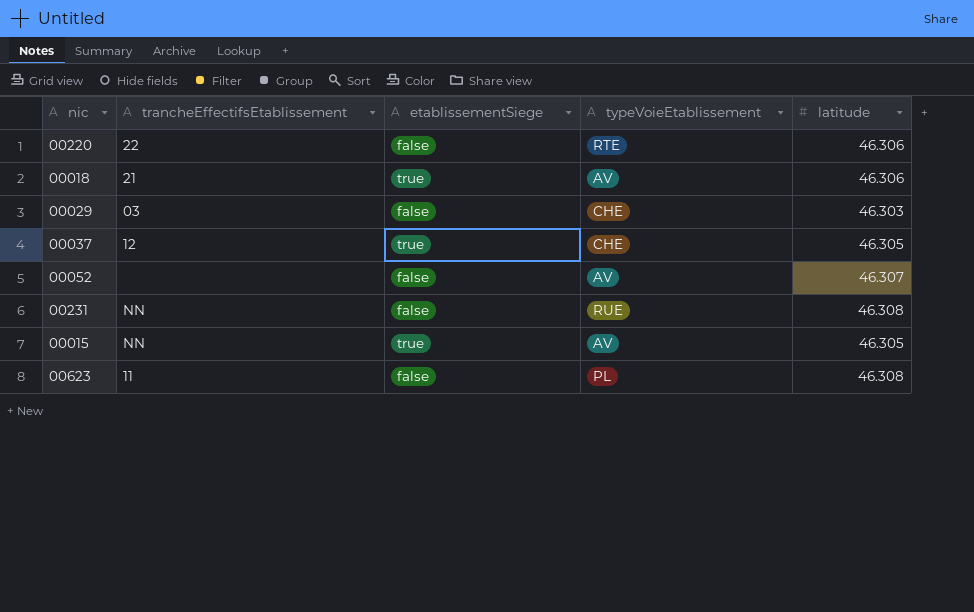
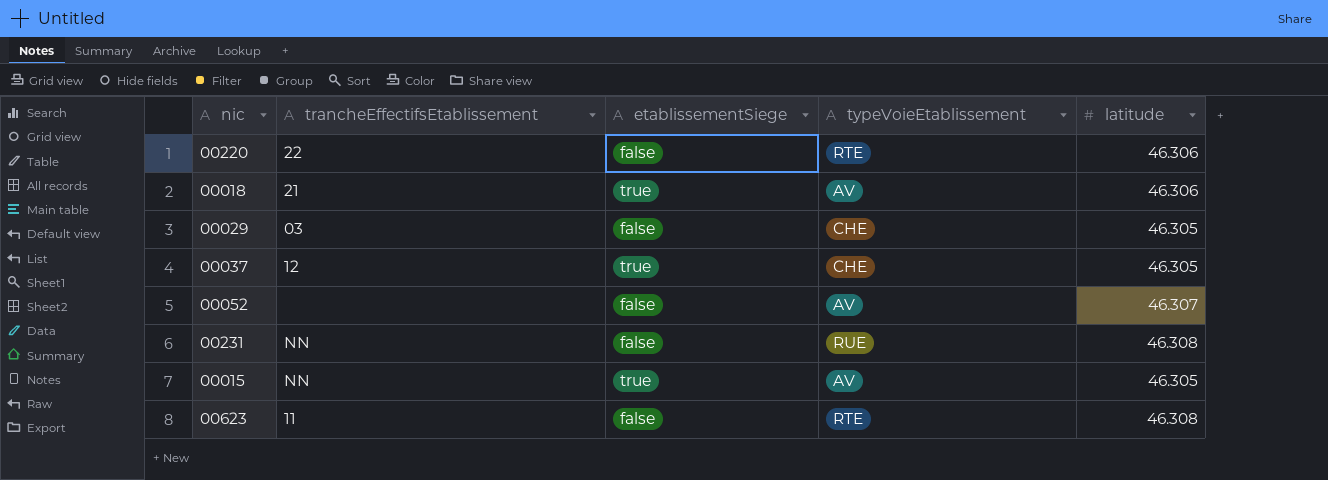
00029 | latitude: 46.303 -> 46.305
00623 | typeVoieEtablissement: PL -> RTE

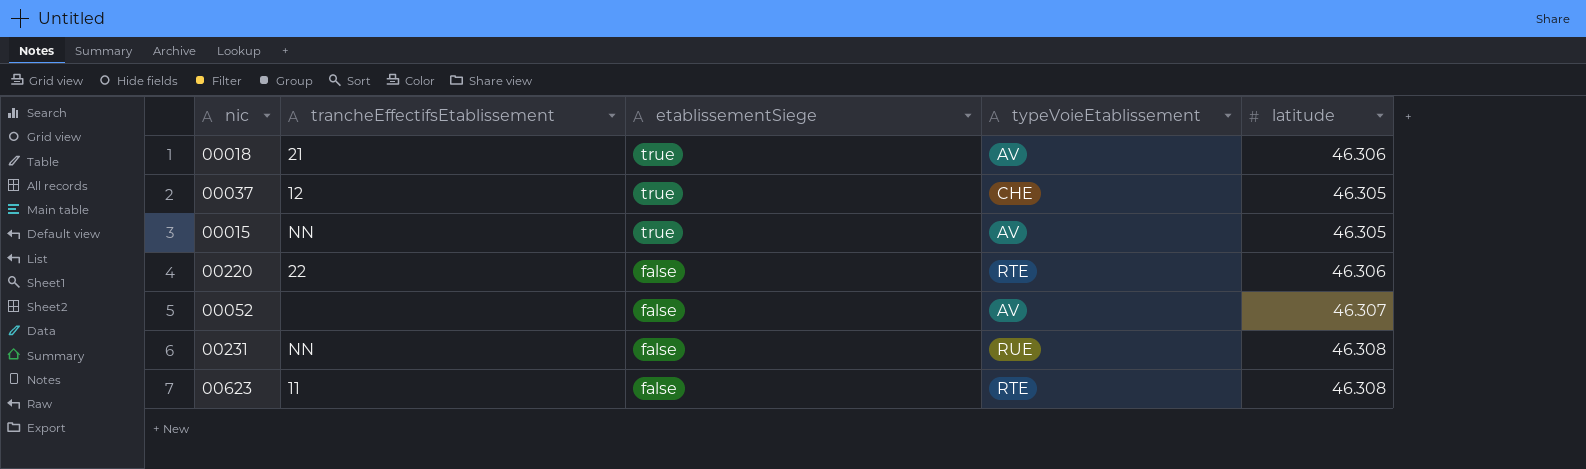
row order: none -> etablissementSiege descending
row 00029: 03 | false | CHE | 46.305 -> none

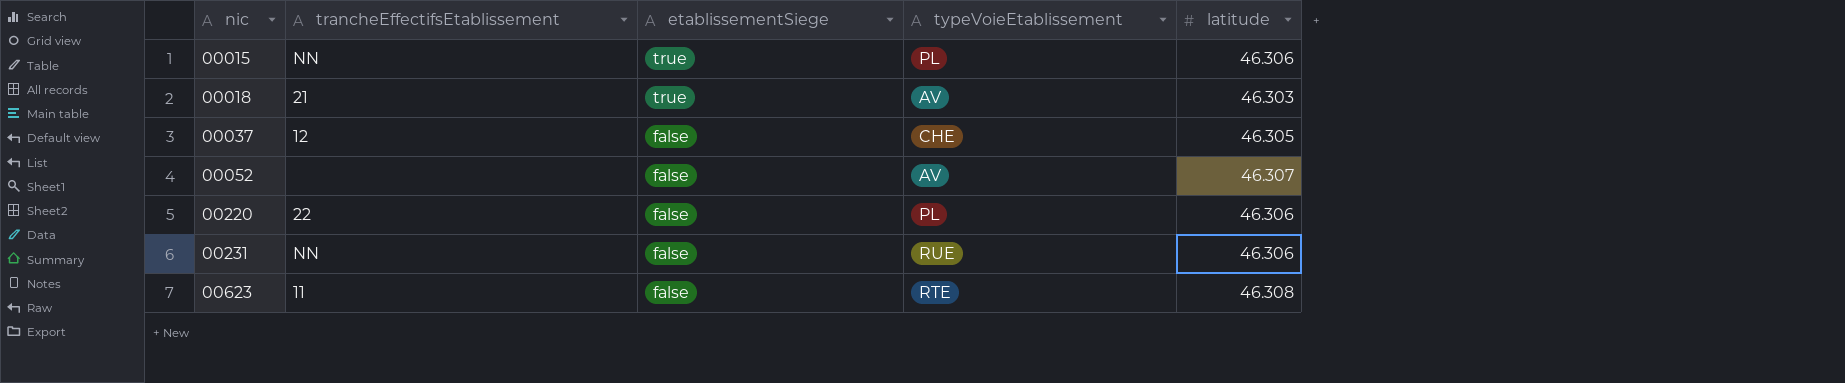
row order: etablissementSiege descending -> nic ascending
00015 | typeVoieEtablissement: AV -> PL
00015 | latitude: 46.305 -> 46.306
00018 | latitude: 46.306 -> 46.303
00037 | etablissementSiege: true -> false
00220 | typeVoieEtablissement: RTE -> PL
00231 | latitude: 46.308 -> 46.306

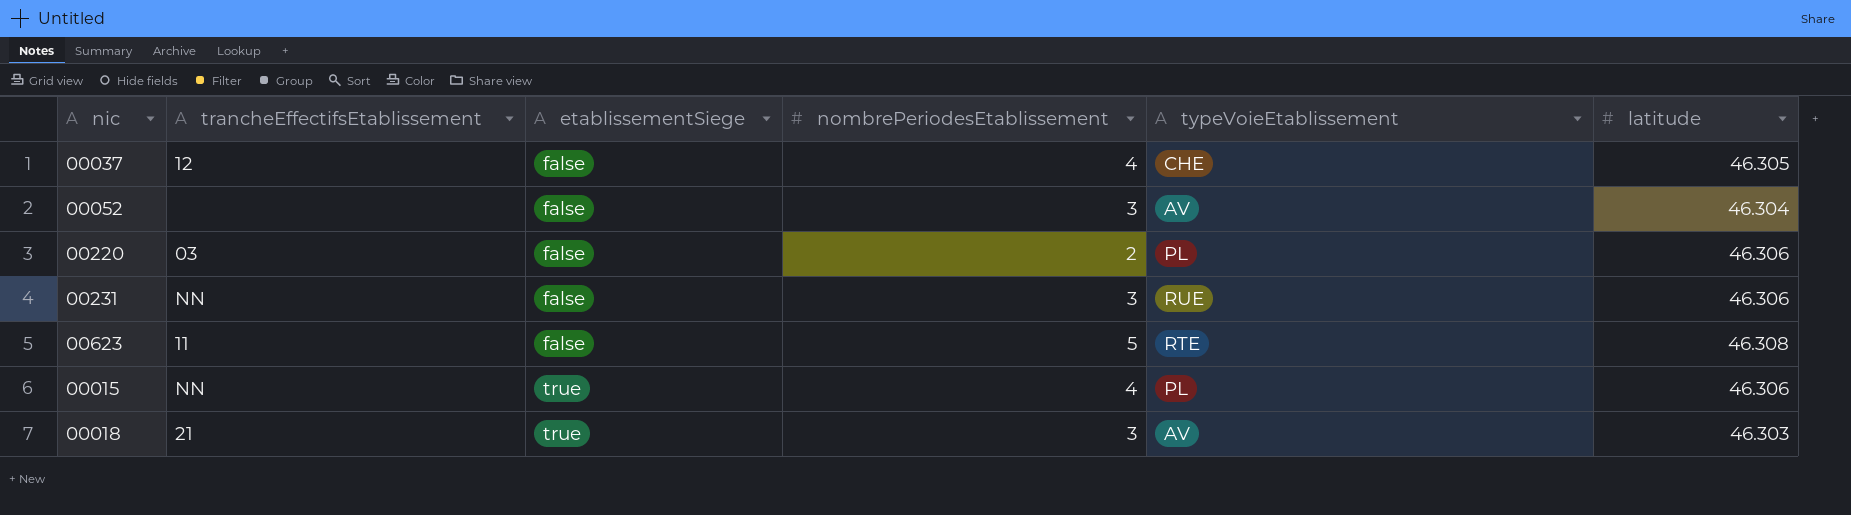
row order: nic ascending -> etablissementSiege ascending
column nombrePeriodesEtablissement | position: none -> 4
00052 | latitude: 46.307 -> 46.304
00220 | trancheEffectifsEtablissement: 22 -> 03

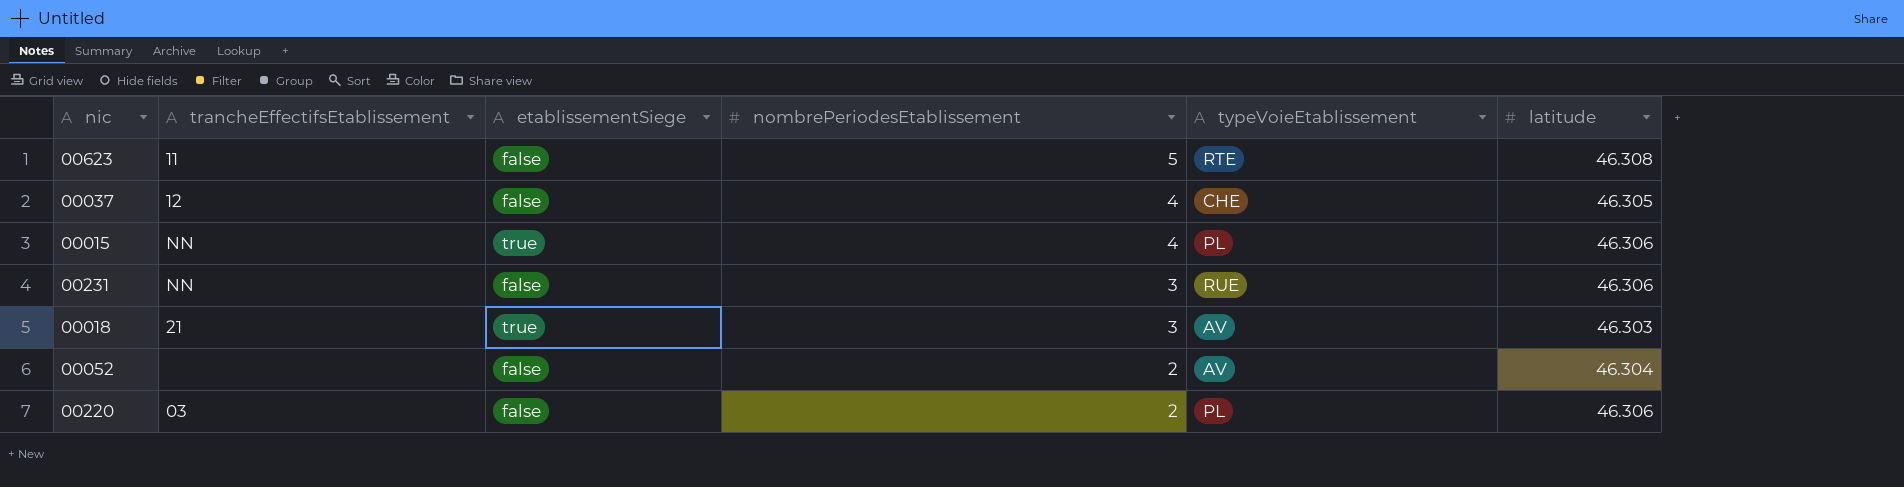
row order: etablissementSiege ascending -> nombrePeriodesEtablissement descending
00052 | nombrePeriodesEtablissement: 3 -> 2

